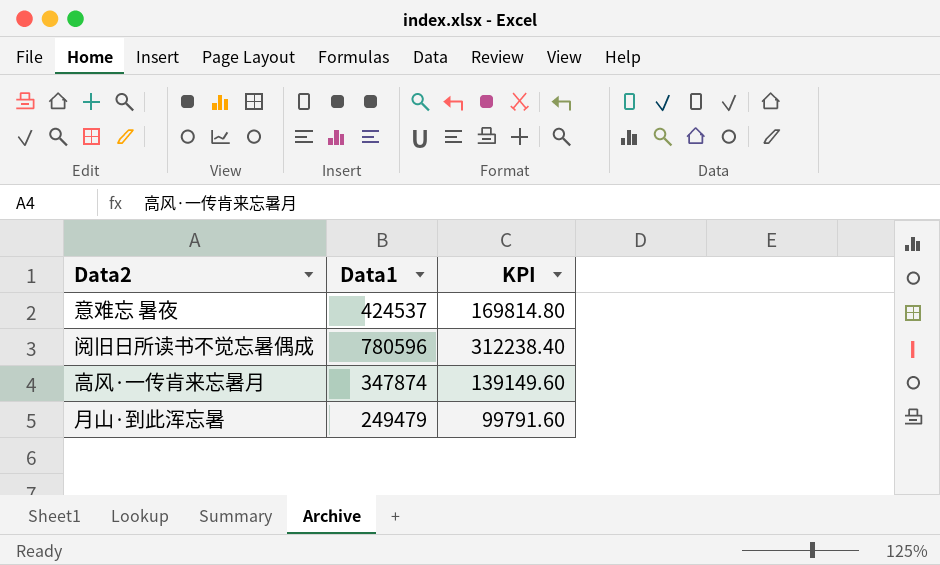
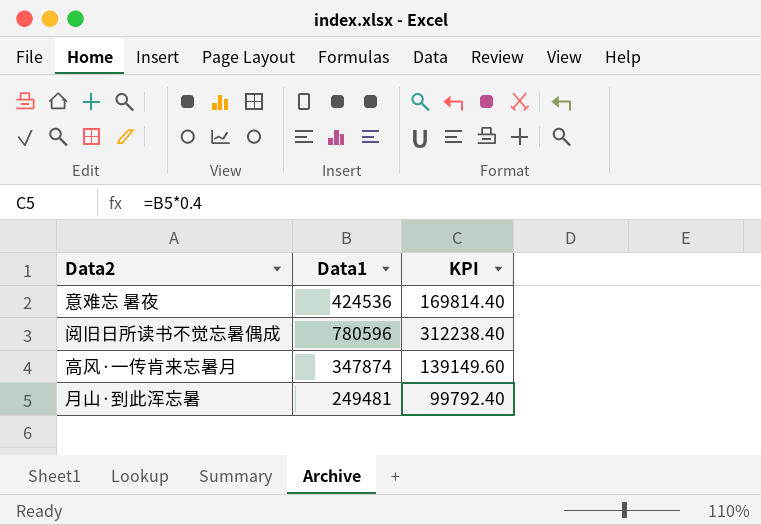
意难忘 暑夜 | Data1: 424537 -> 424536
意难忘 暑夜 | KPI: 169814.80 -> 169814.40
月山·到此浑忘暑 | Data1: 249479 -> 249481
月山·到此浑忘暑 | KPI: 99791.60 -> 99792.40

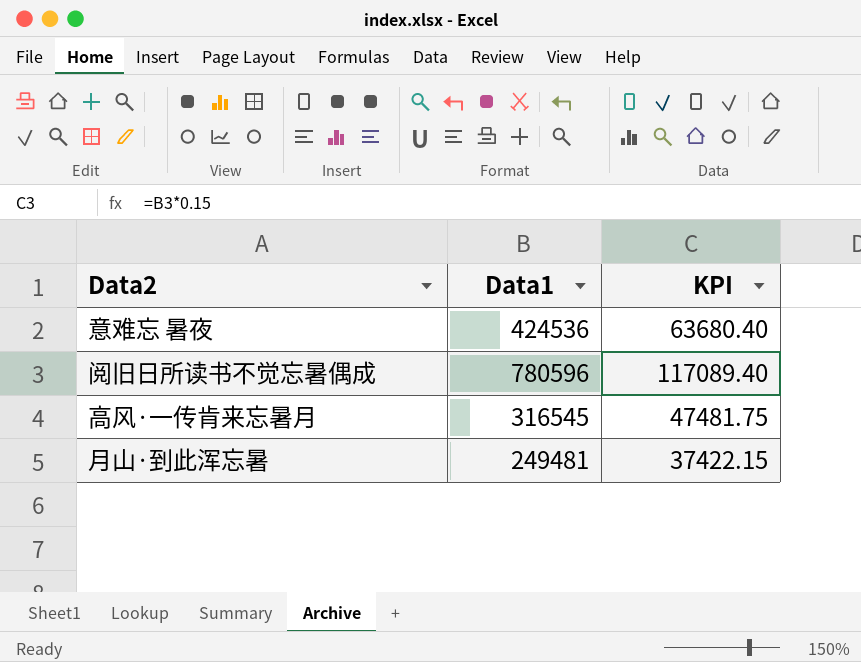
column KPI | formula: [Data1] * 0.4 -> [Data1] * 0.15
高风·一传肯来忘暑月 | Data1: 347874 -> 316545

